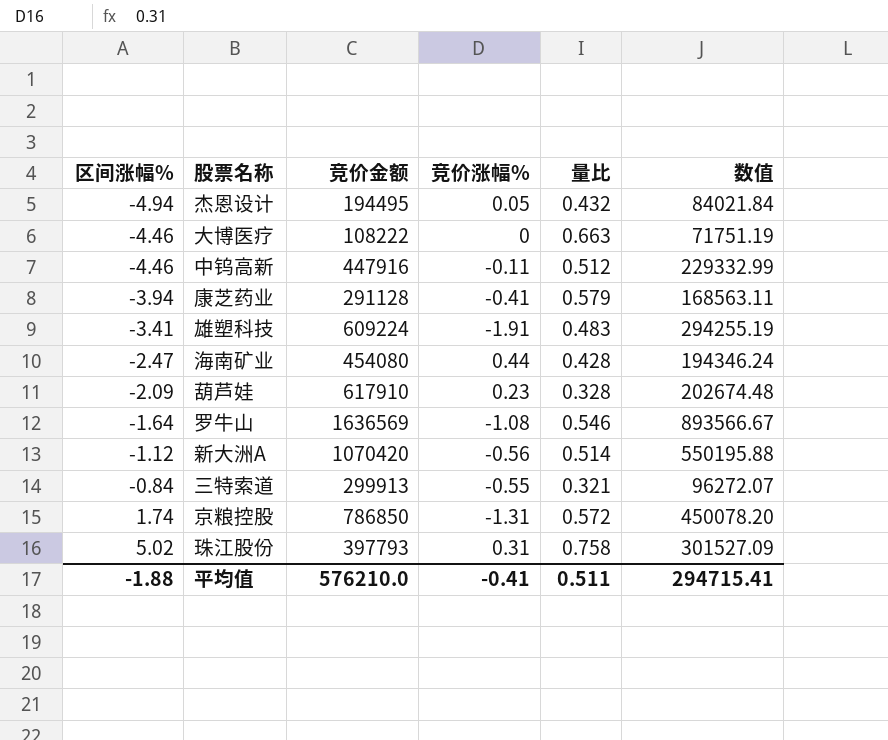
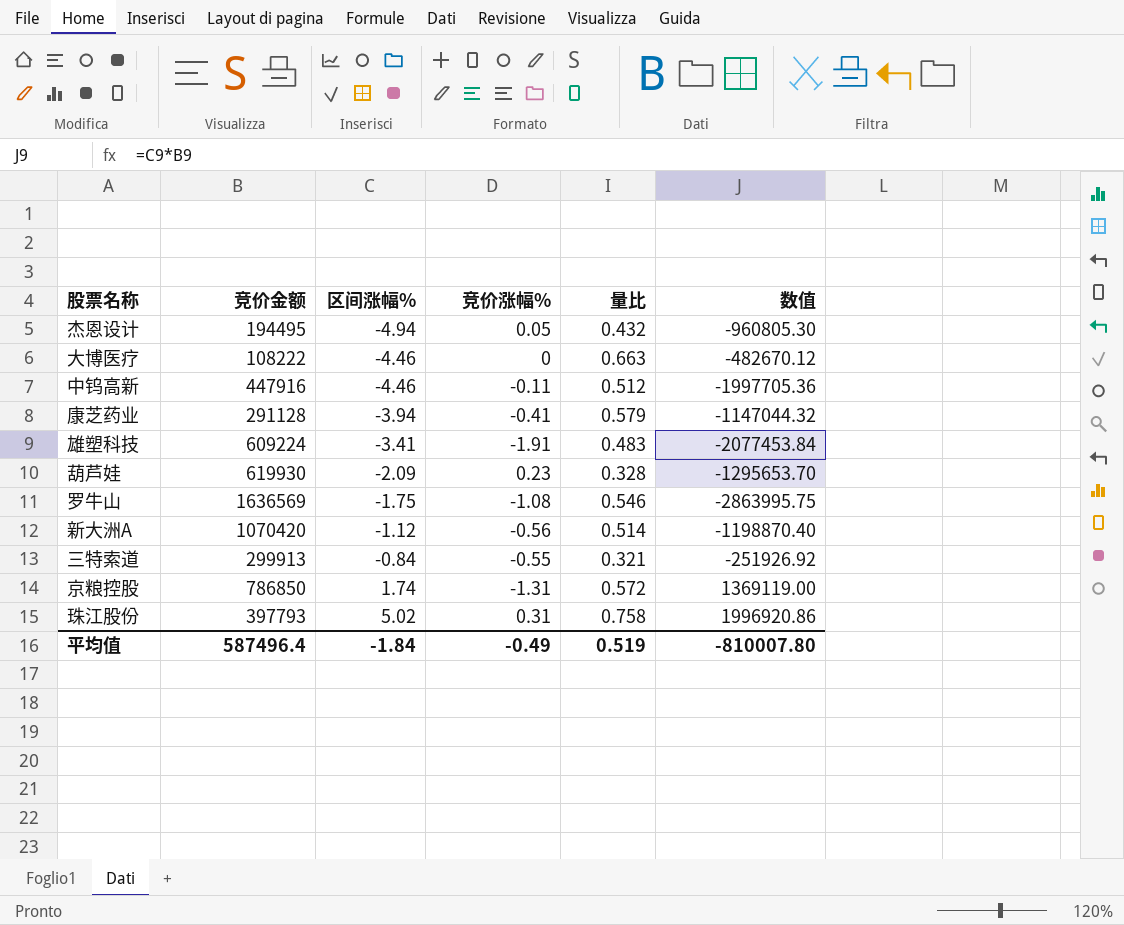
column 区间涨幅% | position: 1 -> 3
column 数值 | formula: [竞价金额] * [量比] -> [竞价金额] * [区间涨幅%]
row 海南矿业: -2.47 | 454080 | 0.44 | 0.428 | 194346.24 -> none
葫芦娃 | 竞价金额: 617910 -> 619930
罗牛山 | 区间涨幅%: -1.64 -> -1.75
平均值 | 竞价金额: 576210.0 -> 587496.4
平均值 | 区间涨幅%: -1.88 -> -1.84
平均值 | 竞价涨幅%: -0.41 -> -0.49
平均值 | 量比: 0.511 -> 0.519
平均值 | 数值: 294715.41 -> -810007.80

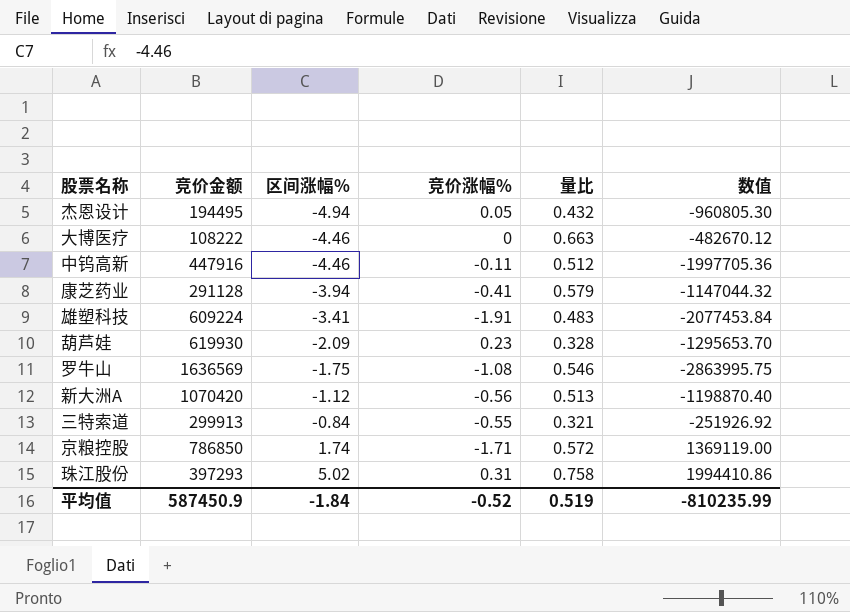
新大洲A | 量比: 0.514 -> 0.513
京粮控股 | 竞价涨幅%: -1.31 -> -1.71
珠江股份 | 竞价金额: 397793 -> 397293
珠江股份 | 数值: 1996920.86 -> 1994410.86
平均值 | 竞价金额: 587496.4 -> 587450.9
平均值 | 竞价涨幅%: -0.49 -> -0.52
平均值 | 数值: -810007.80 -> -810235.99

